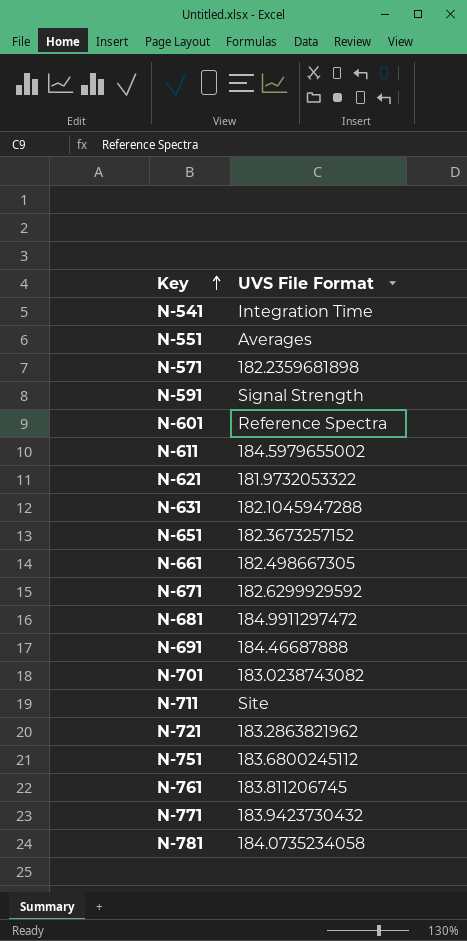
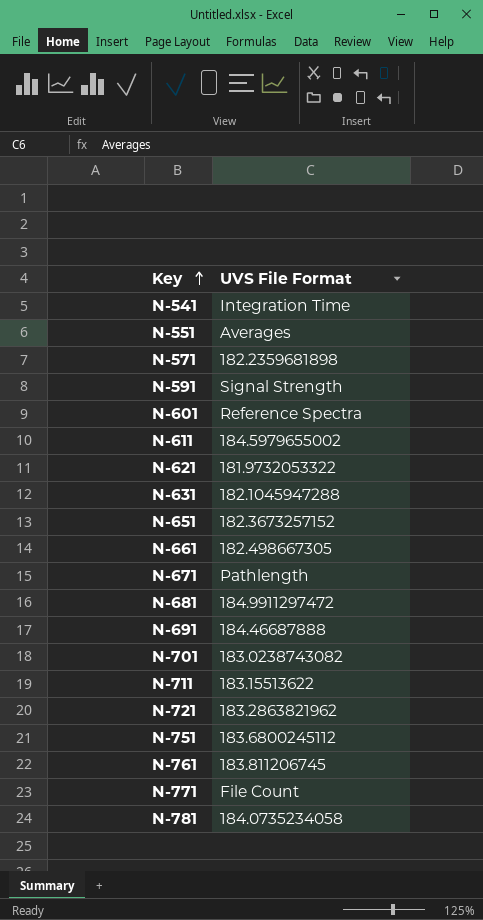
N-671 | UVS File Format: 182.6299929592 -> Pathlength
N-711 | UVS File Format: Site -> 183.15513622
N-771 | UVS File Format: 183.9423730432 -> File Count

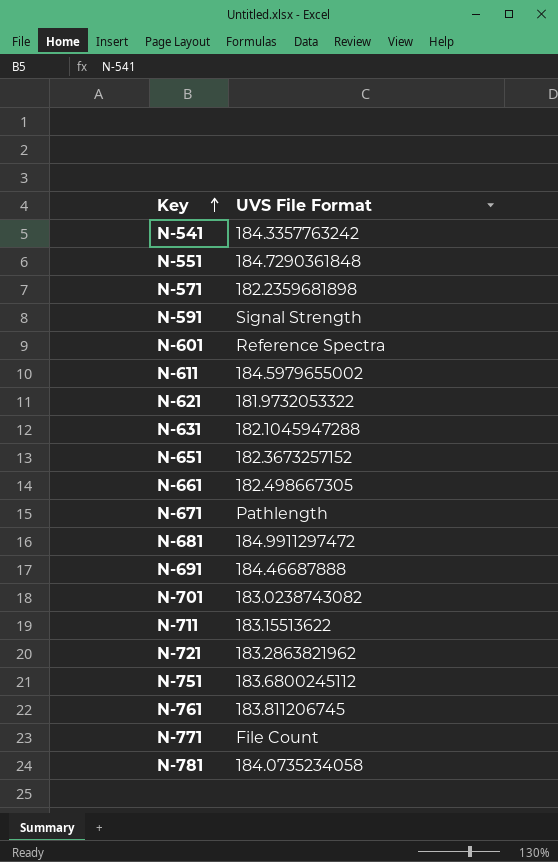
N-541 | UVS File Format: Integration Time -> 184.3357763242
N-551 | UVS File Format: Averages -> 184.7290361848

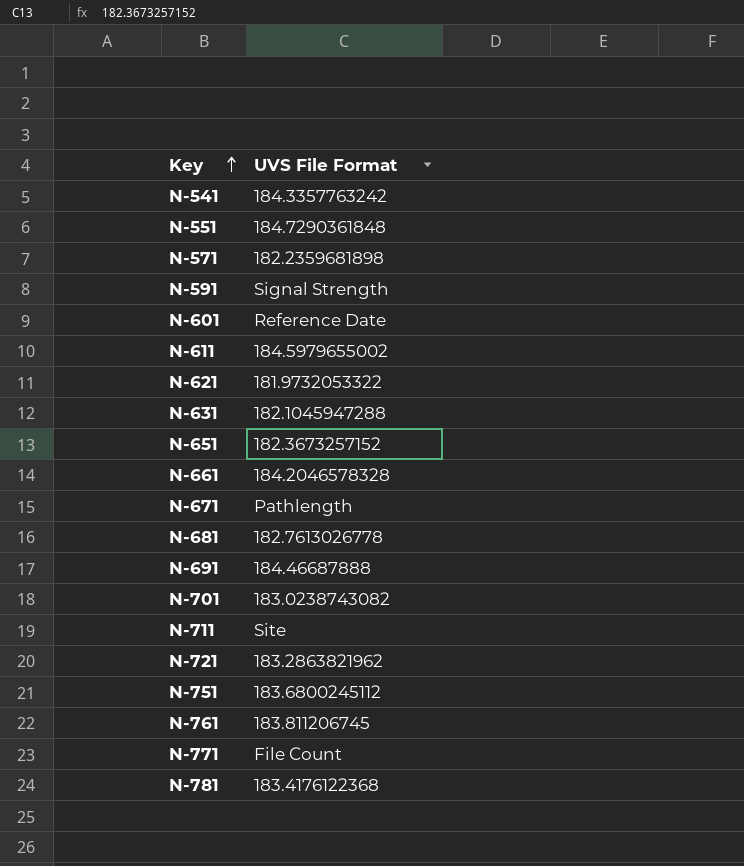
N-601 | UVS File Format: Reference Spectra -> Reference Date
N-661 | UVS File Format: 182.498667305 -> 184.2046578328
N-681 | UVS File Format: 184.9911297472 -> 182.7613026778
N-711 | UVS File Format: 183.15513622 -> Site
N-781 | UVS File Format: 184.0735234058 -> 183.4176122368

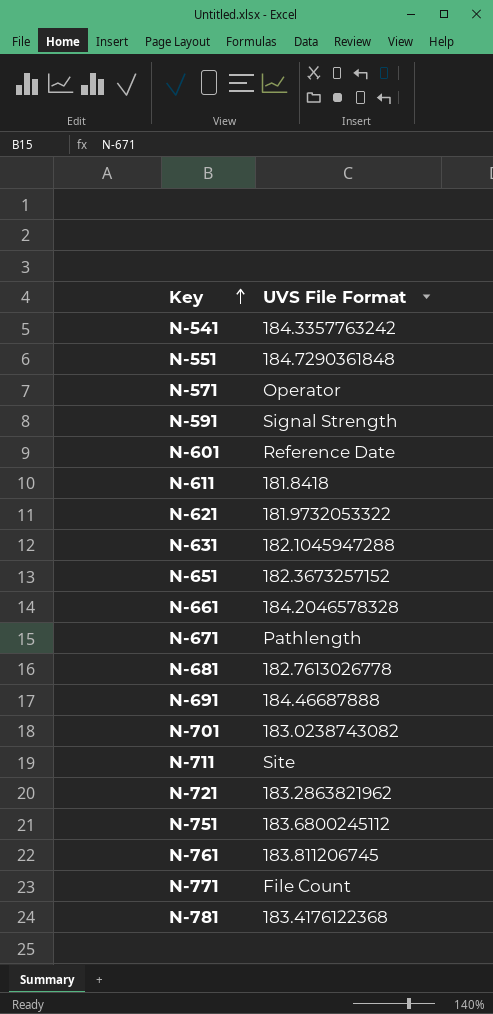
N-571 | UVS File Format: 182.2359681898 -> Operator
N-611 | UVS File Format: 184.5979655002 -> 181.8418

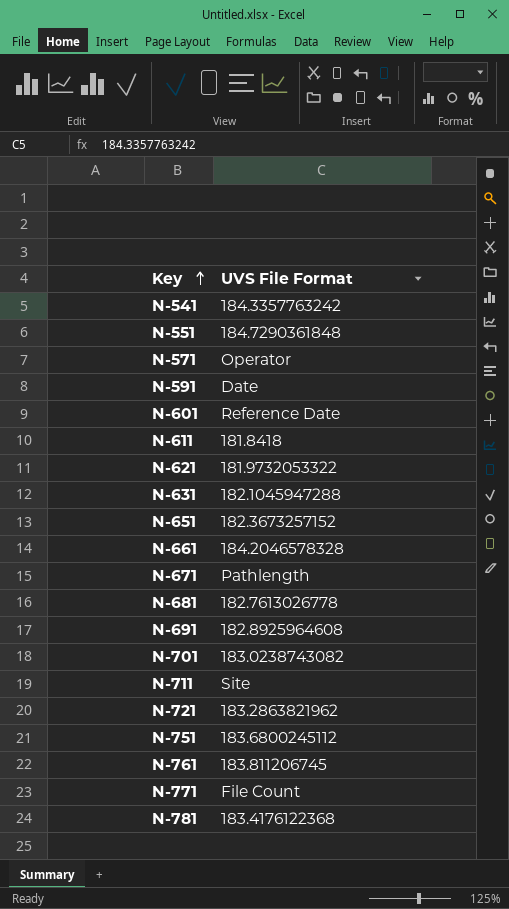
N-591 | UVS File Format: Signal Strength -> Date
N-691 | UVS File Format: 184.46687888 -> 182.8925964608

